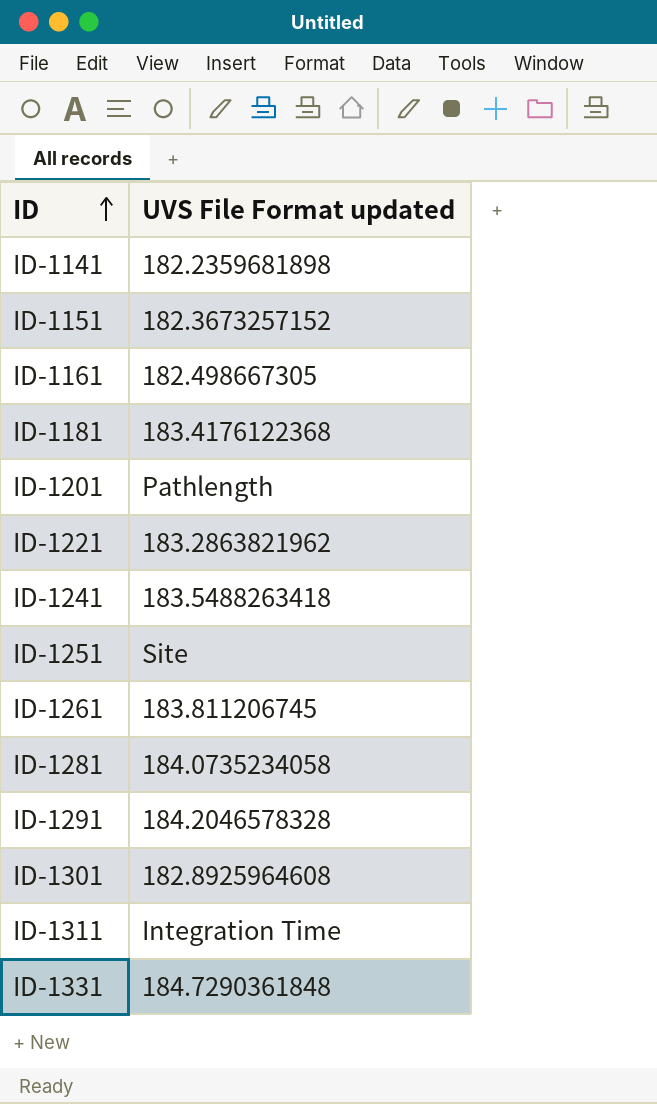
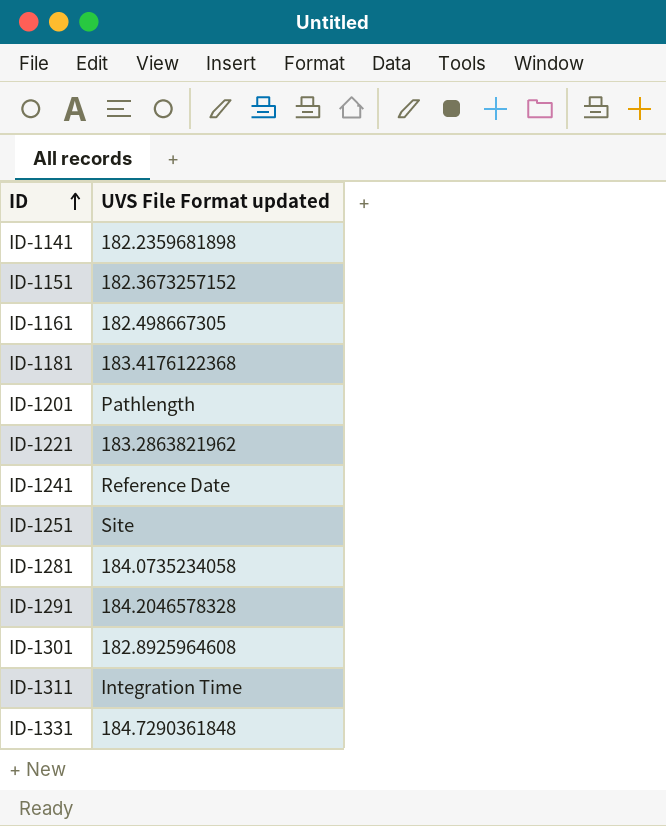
row ID-1261: 183.811206745 -> none
ID-1241 | UVS File Format updated: 183.5488263418 -> Reference Date

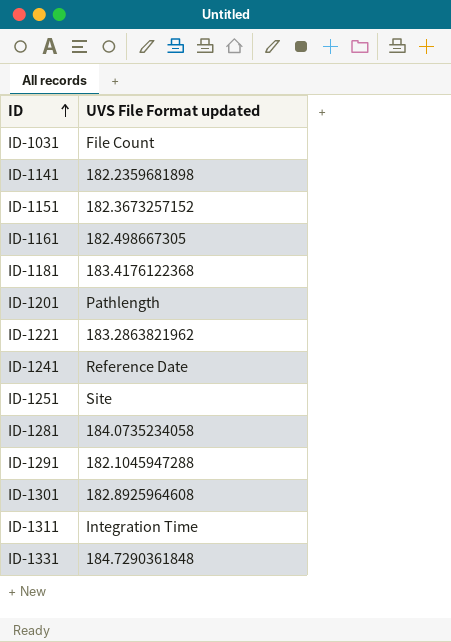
row ID-1031: none -> File Count
ID-1291 | UVS File Format updated: 184.2046578328 -> 182.1045947288

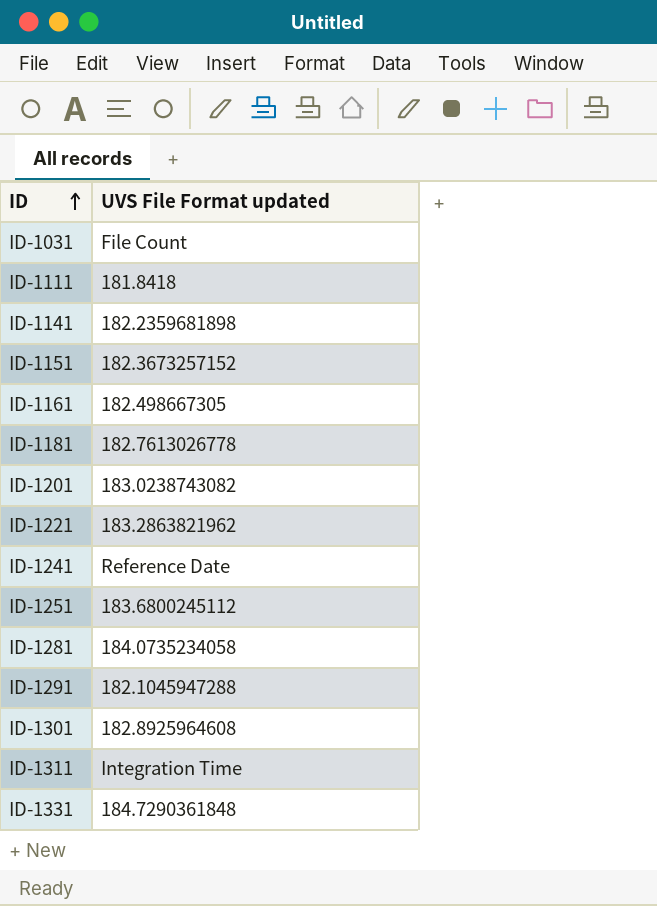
row ID-1111: none -> 181.8418
ID-1181 | UVS File Format updated: 183.4176122368 -> 182.7613026778
ID-1201 | UVS File Format updated: Pathlength -> 183.0238743082
ID-1251 | UVS File Format updated: Site -> 183.6800245112

